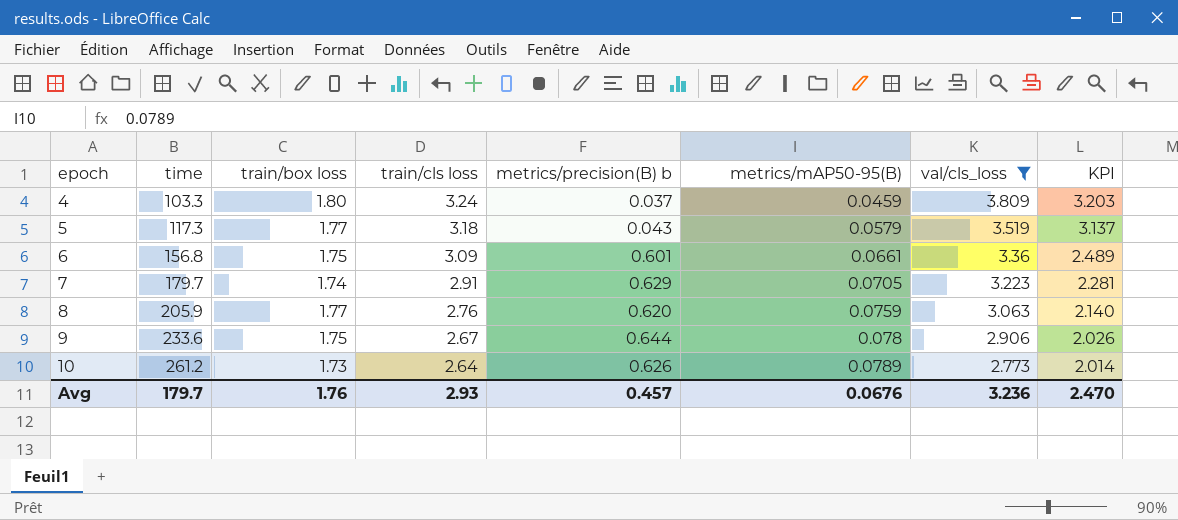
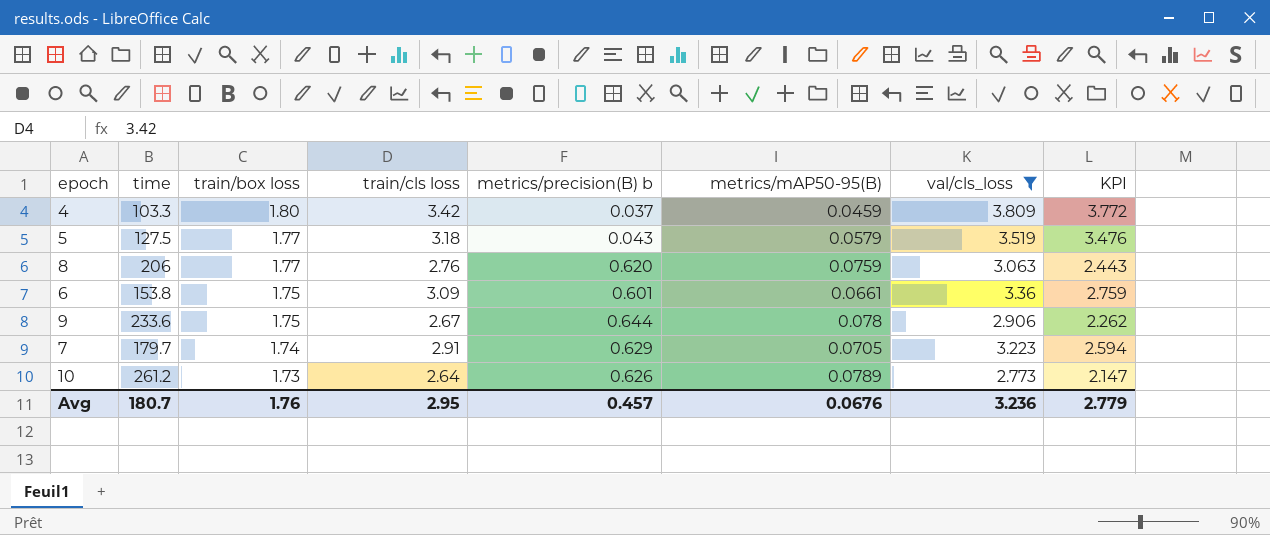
row order: epoch ascending -> train/box loss descending
column KPI | formula: [train/cls loss] - [metrics/precision(B) b] -> [val/cls_loss] - [metrics/precision(B) b]
4 | train/cls loss: 3.24 -> 3.42
5 | time: 117.3 -> 127.5
8 | time: 205.9 -> 206
6 | time: 156.8 -> 153.8
Avg | time: 179.7 -> 180.7
Avg | train/cls loss: 2.93 -> 2.95
Avg | KPI: 2.470 -> 2.779

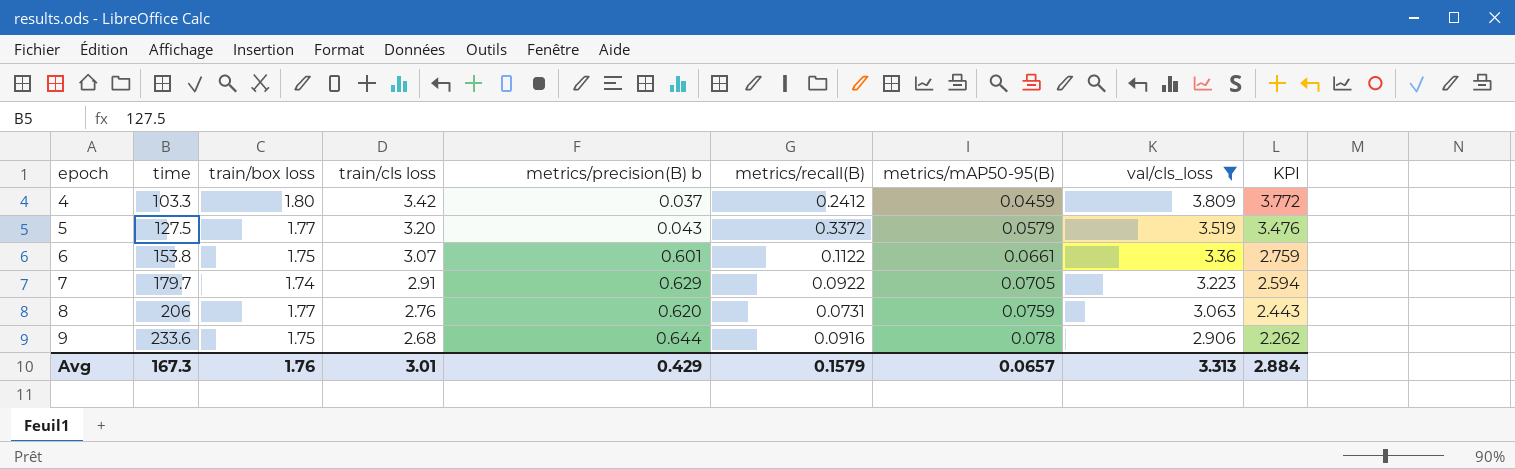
row order: train/box loss descending -> epoch ascending
column metrics/recall(B) | position: none -> 6
row 10: 261.2 | 1.73 | 2.64 | 0.626 | 0.0789 | 2.773 | 2.147 -> none
5 | train/cls loss: 3.18 -> 3.20
6 | train/cls loss: 3.09 -> 3.07
9 | train/cls loss: 2.67 -> 2.68
Avg | time: 180.7 -> 167.3
Avg | train/cls loss: 2.95 -> 3.01
Avg | metrics/precision(B) b: 0.457 -> 0.429
Avg | metrics/mAP50-95(B): 0.0676 -> 0.0657
Avg | val/cls_loss: 3.236 -> 3.313
Avg | KPI: 2.779 -> 2.884

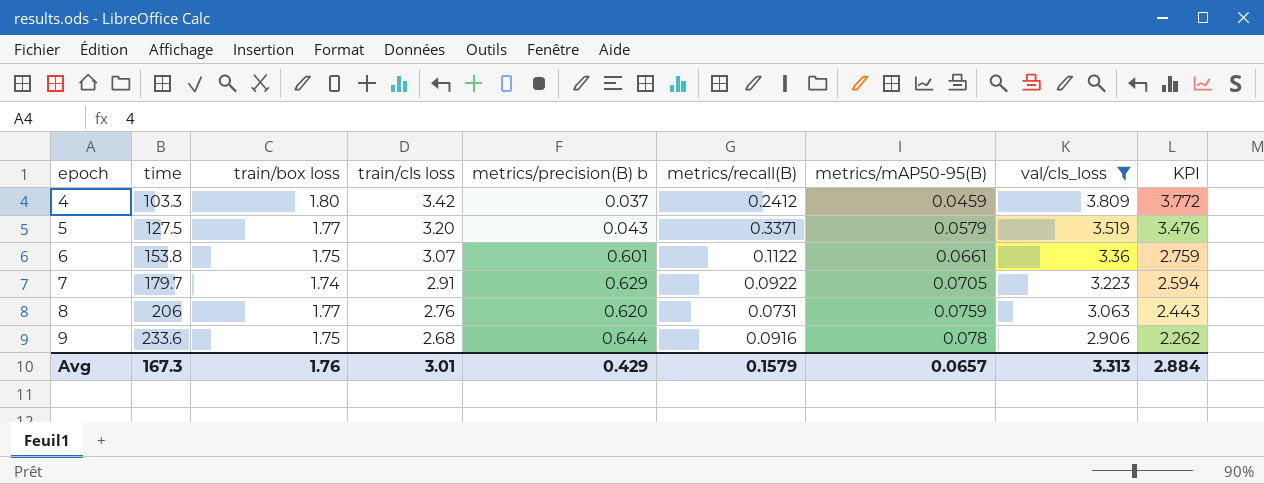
5 | metrics/recall(B): 0.3372 -> 0.3371

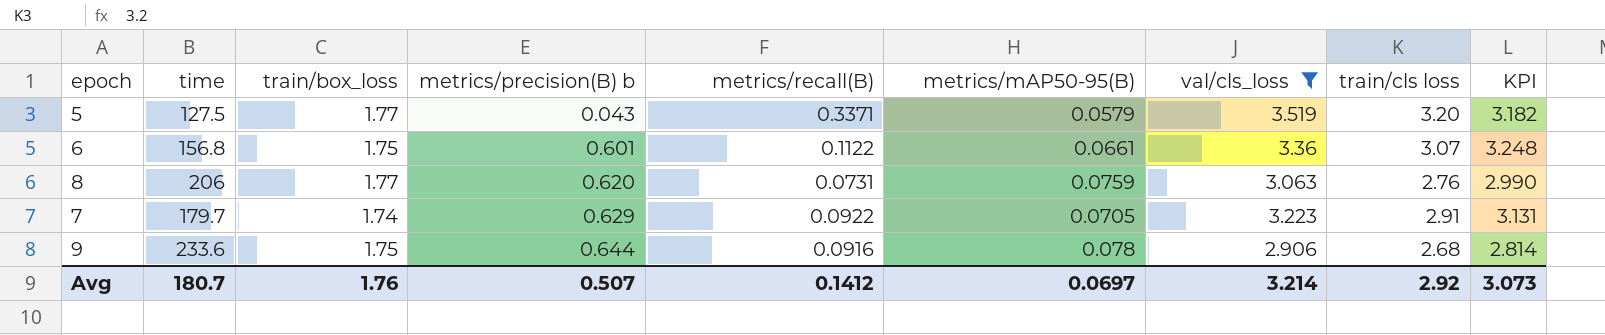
row order: epoch ascending -> metrics/precision(B) b ascending
column name: train/box loss -> train/box_loss
column train/cls loss | position: 4 -> 8
column KPI | formula: [val/cls_loss] - [metrics/precision(B) b] -> [val/cls_loss] - [metrics/recall(B)]
row 4: 103.3 | 1.80 | 3.42 | 0.037 | 0.2412 | 0.0459 | 3.809 | 3.772 -> none
6 | time: 153.8 -> 156.8
Avg | time: 167.3 -> 180.7
Avg | metrics/precision(B) b: 0.429 -> 0.507
Avg | metrics/recall(B): 0.1579 -> 0.1412
Avg | metrics/mAP50-95(B): 0.0657 -> 0.0697
Avg | val/cls_loss: 3.313 -> 3.214
Avg | train/cls loss: 3.01 -> 2.92
Avg | KPI: 2.884 -> 3.073

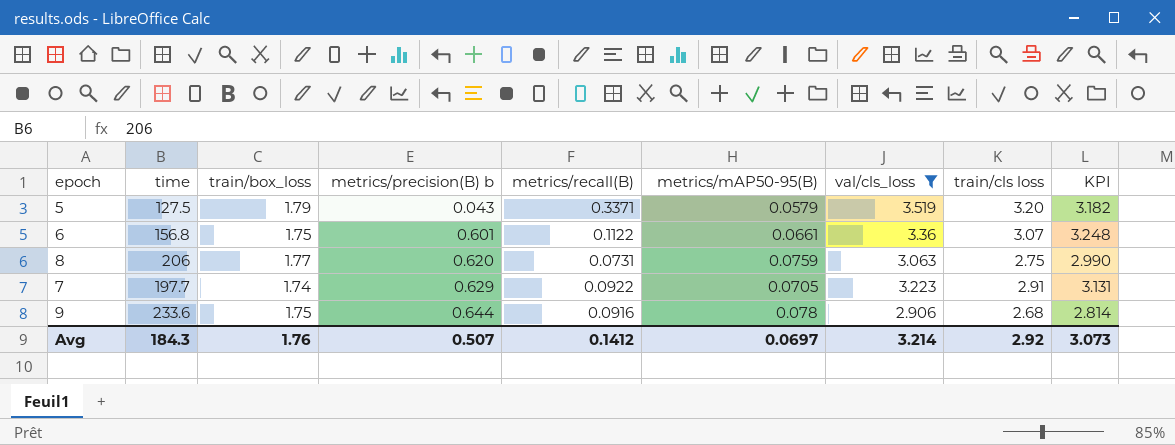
5 | train/box_loss: 1.77 -> 1.79
8 | train/cls loss: 2.76 -> 2.75
7 | time: 179.7 -> 197.7
Avg | time: 180.7 -> 184.3

